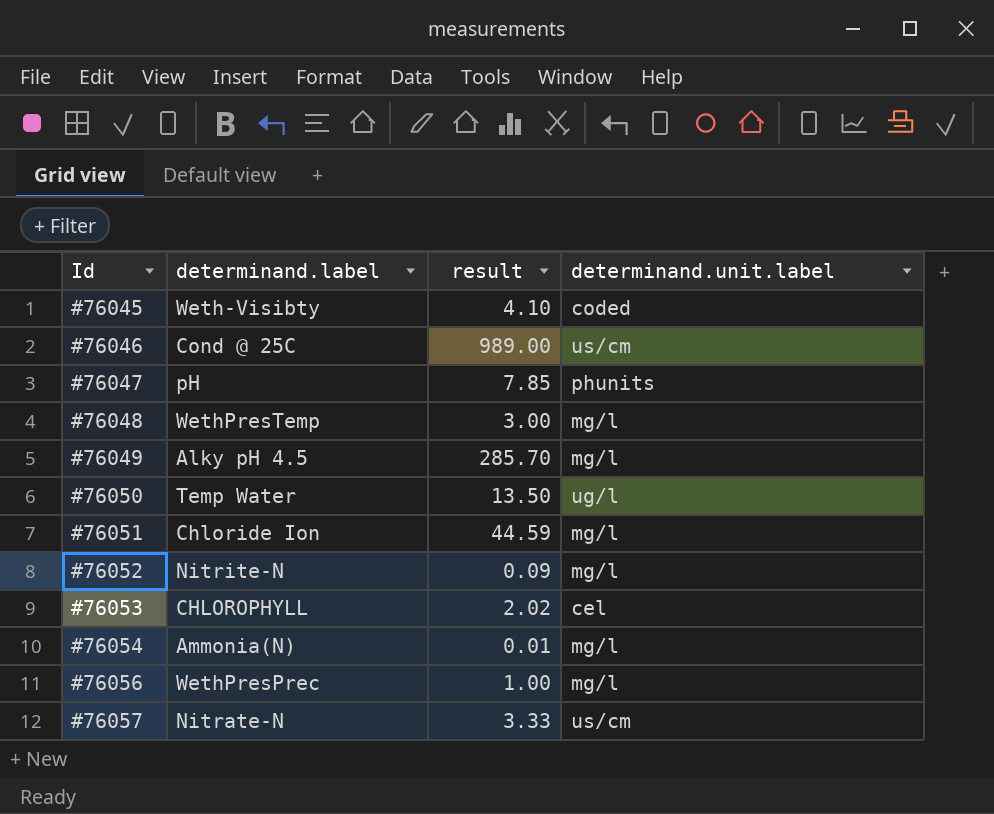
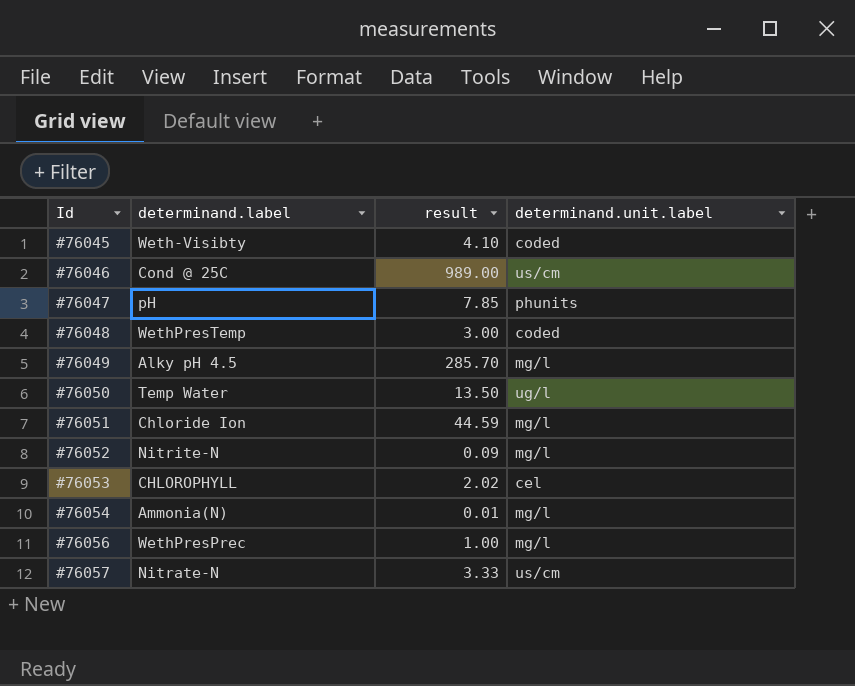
#76048 | determinand.unit.label: mg/l -> coded

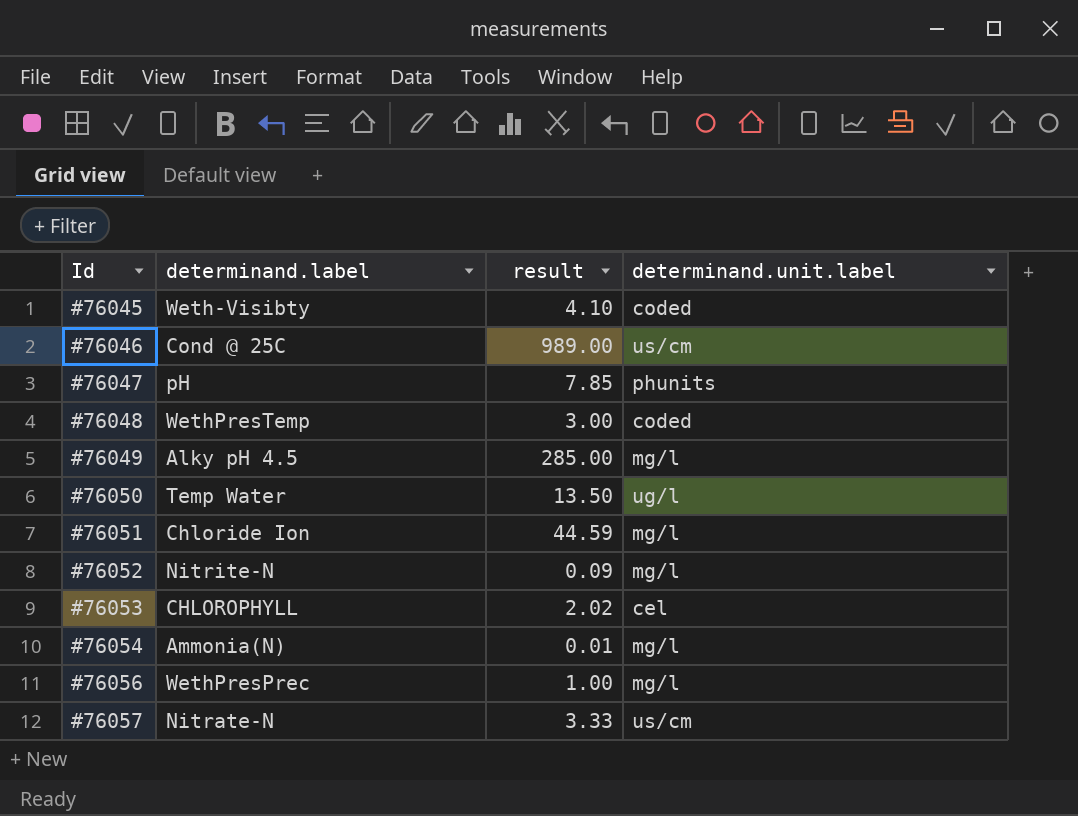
#76049 | result: 285.70 -> 285.00

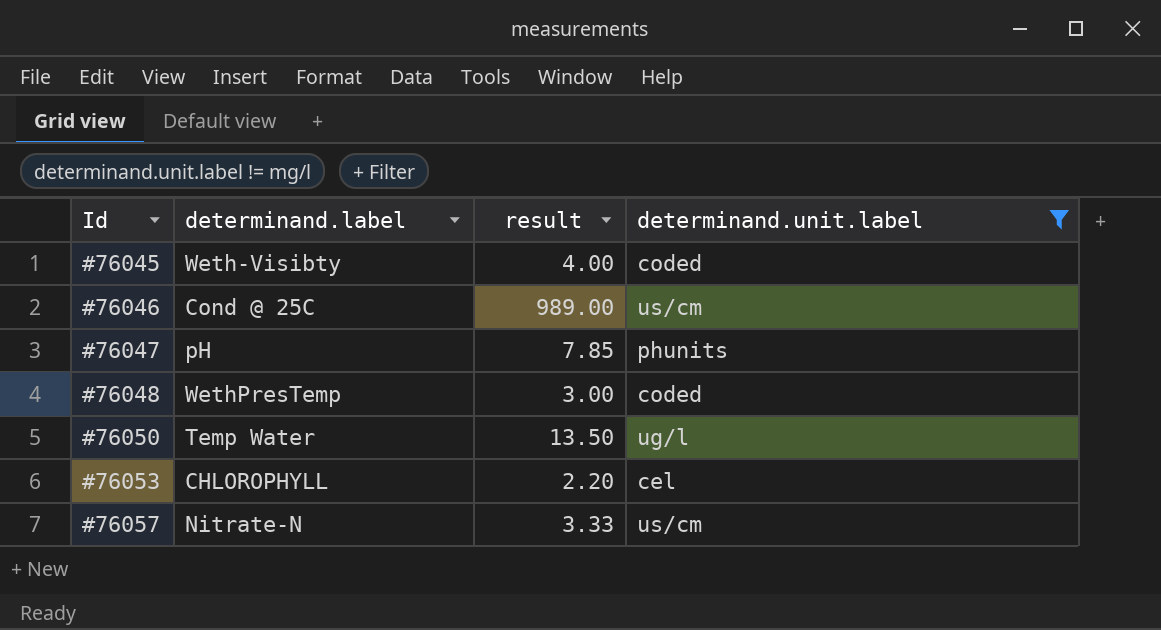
filter: none -> determinand.unit.label != mg/l
#76045 | result: 4.10 -> 4.00
#76053 | result: 2.02 -> 2.20

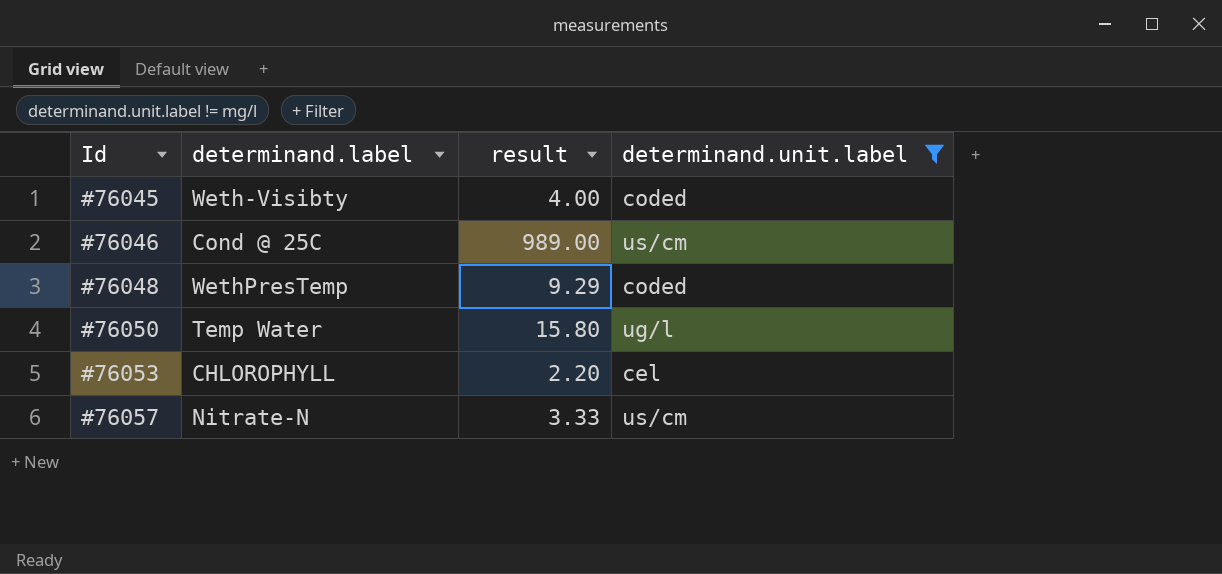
row #76047: pH | 7.85 | phunits -> none
#76048 | result: 3.00 -> 9.29
#76050 | result: 13.50 -> 15.80

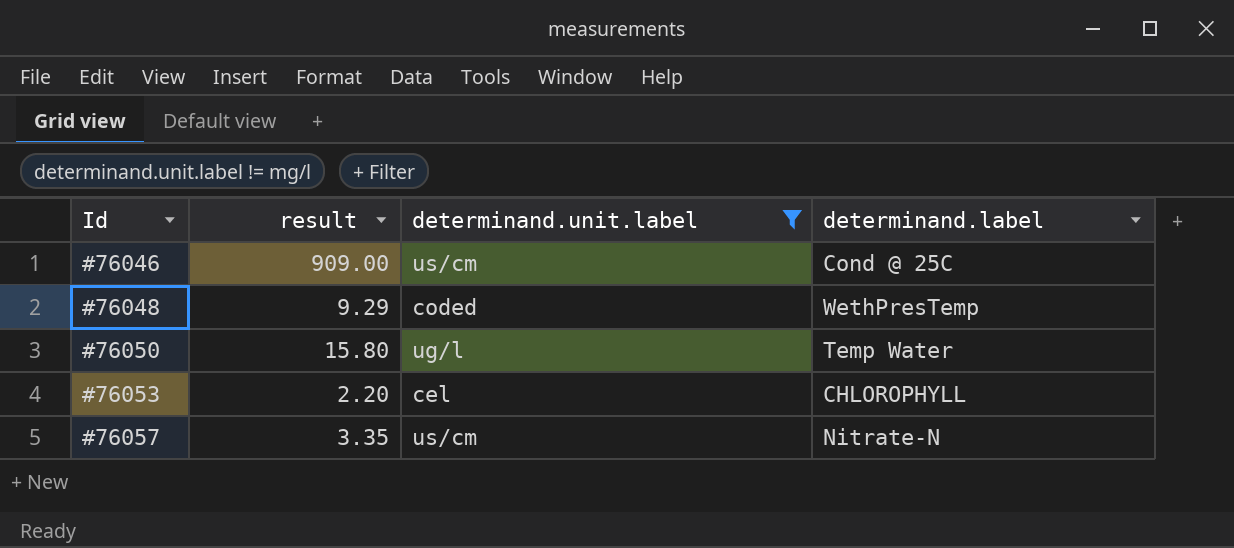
column determinand.label | position: 2 -> 4
row #76045: Weth-Visibty | 4.00 | coded -> none
#76046 | result: 989.00 -> 909.00
#76057 | result: 3.33 -> 3.35

